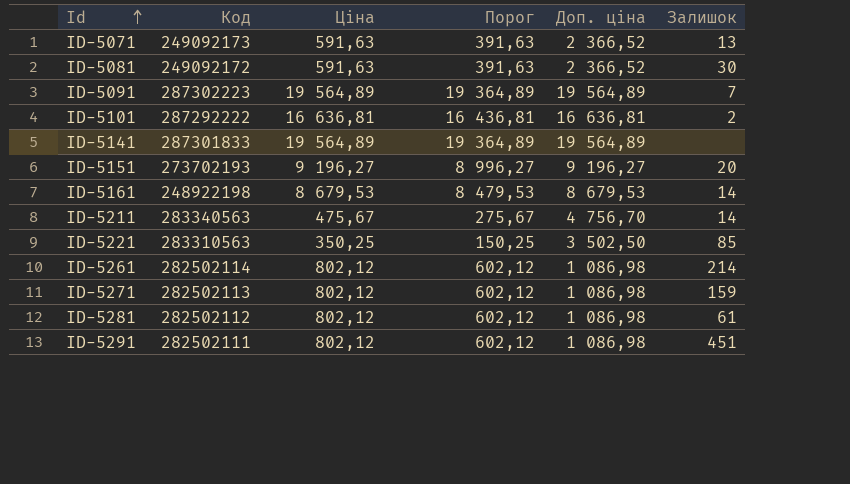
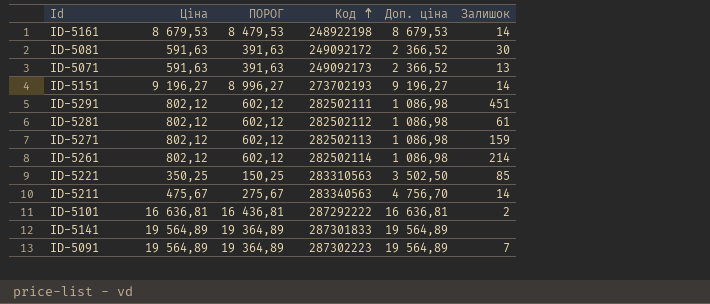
row order: Id ascending -> Код ascending
column name: Порог -> ПОРОГ
column Код | position: 2 -> 4
ID-5151 | Залишок: 20 -> 14

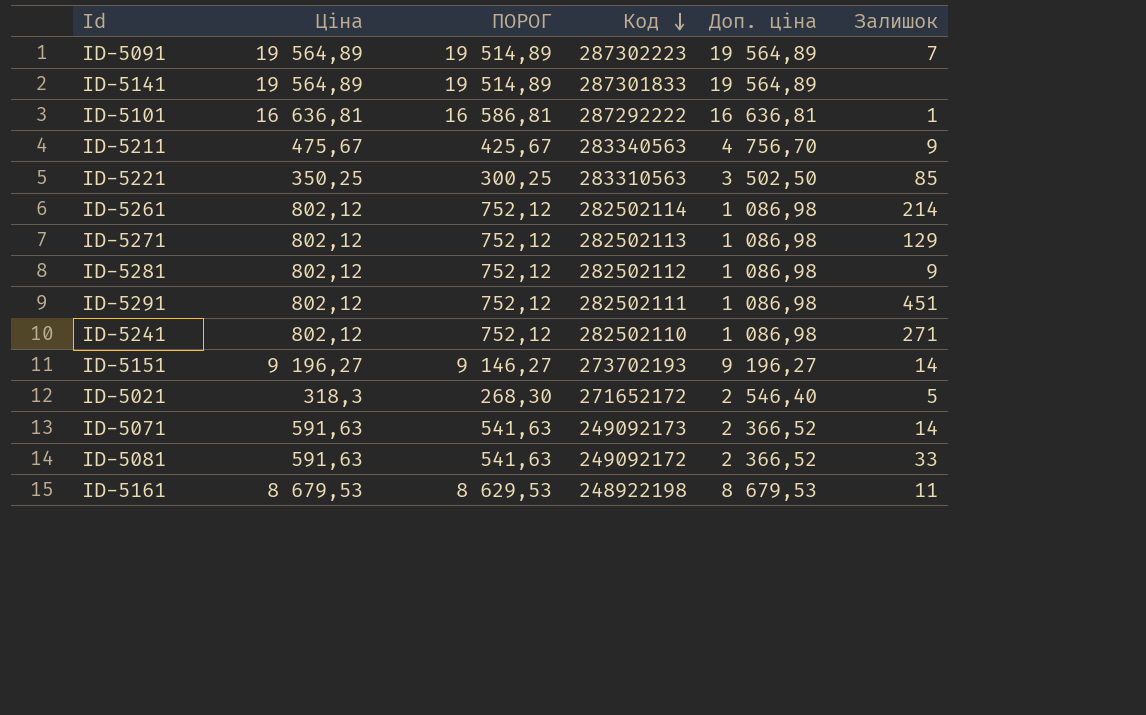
row order: Код ascending -> Код descending
column ПОРОГ | formula: [Ціна] - 200 -> [Ціна] - 50
ID-5101 | Залишок: 2 -> 1
ID-5211 | Залишок: 14 -> 9
ID-5271 | Залишок: 159 -> 129
ID-5281 | Залишок: 61 -> 9
row ID-5241: none -> 802,12 | 752,12 | 282502110 | 1 086,98 | 271
row ID-5021: none -> 318,3 | 268,30 | 271652172 | 2 546,40 | 5
ID-5071 | Залишок: 13 -> 14
ID-5081 | Залишок: 30 -> 33
ID-5161 | Залишок: 14 -> 11

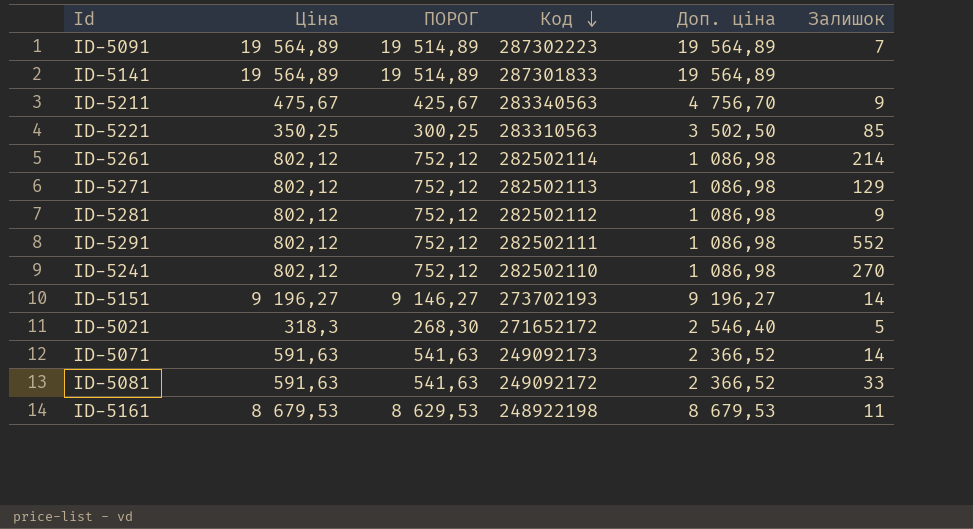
row ID-5101: 16 636,81 | 16 586,81 | 287292222 | 16 636,81 | 1 -> none
ID-5291 | Залишок: 451 -> 552
ID-5241 | Залишок: 271 -> 270

